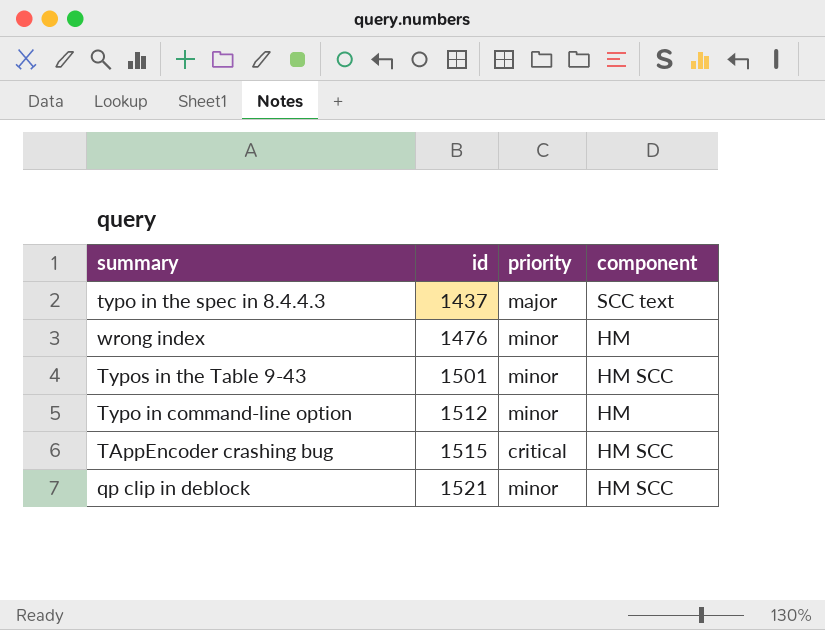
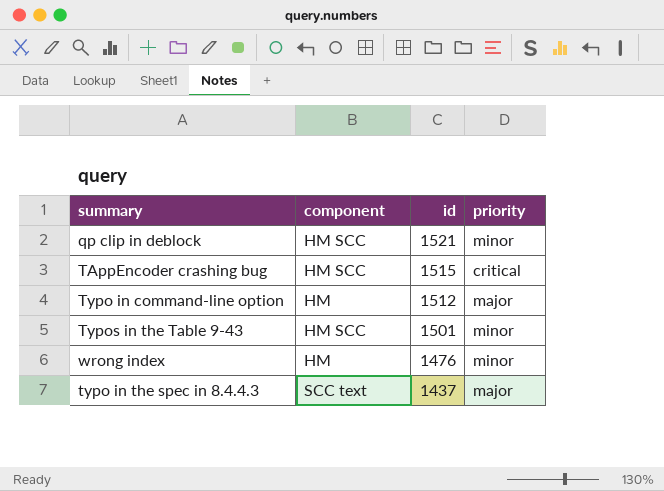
row order: id ascending -> id descending
column component | position: 4 -> 2
Typo in command-line option | priority: minor -> major

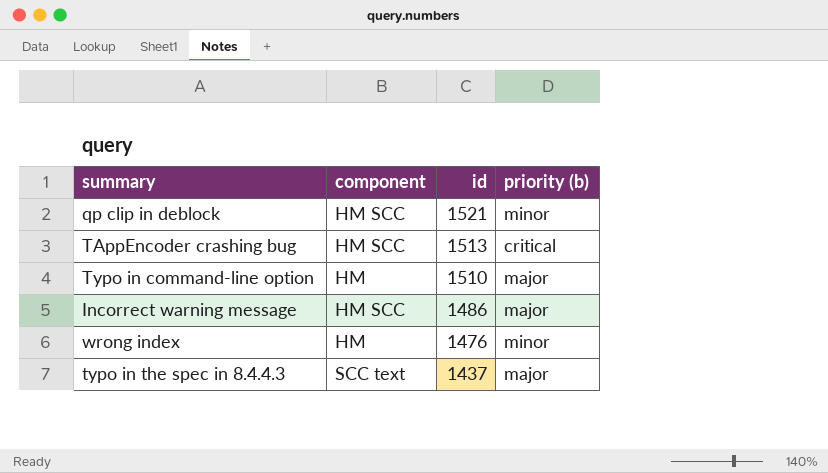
column name: priority -> priority (b)
row Typos in the Table 9-43: HM SCC | 1501 | minor -> none
TAppEncoder crashing bug | id: 1515 -> 1513
Typo in command-line option | id: 1512 -> 1510
row Incorrect warning message: none -> HM SCC | 1486 | major

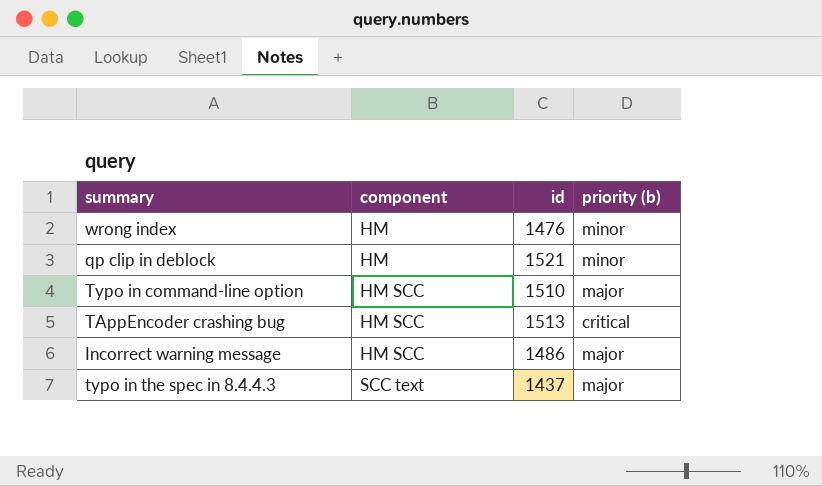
row order: id descending -> component ascending
qp clip in deblock | component: HM SCC -> HM
Typo in command-line option | component: HM -> HM SCC

